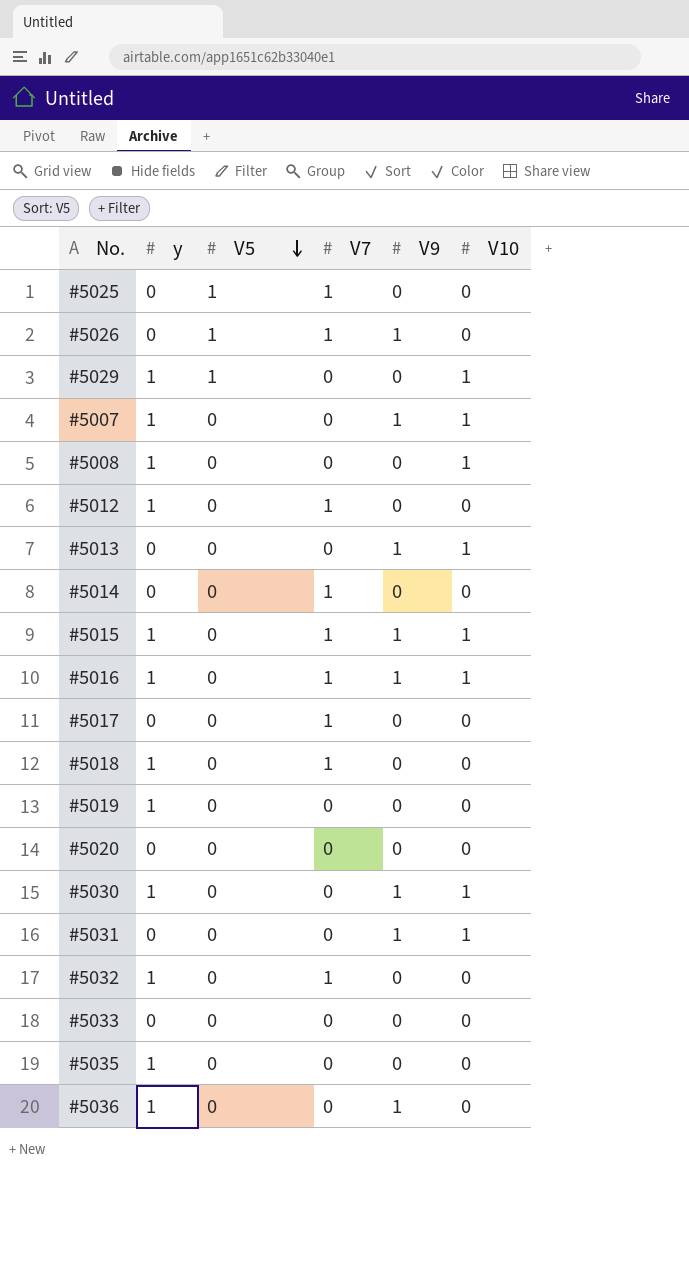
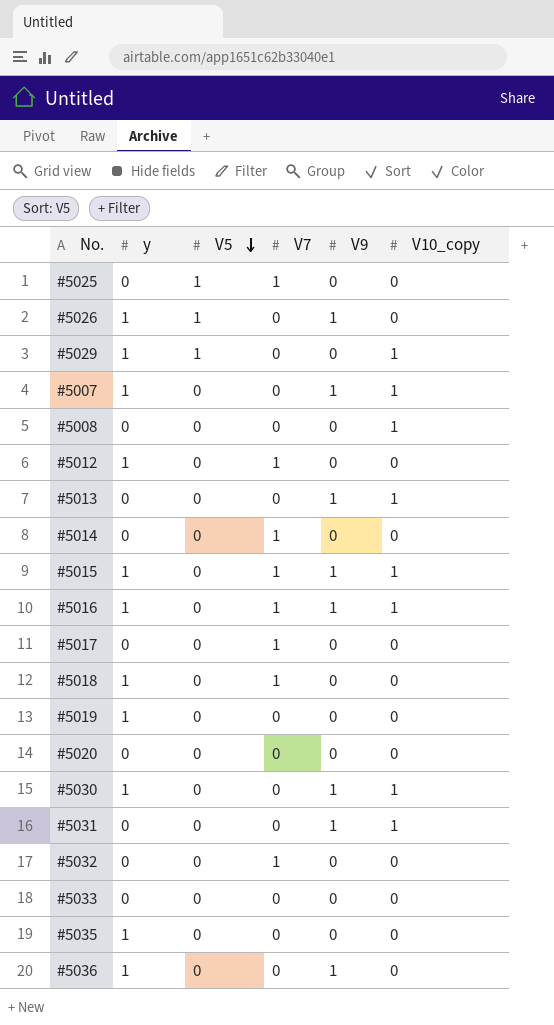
column name: V10 -> V10_copy
#5026 | y: 0 -> 1
#5026 | V7: 1 -> 0
#5008 | y: 1 -> 0
#5032 | y: 1 -> 0

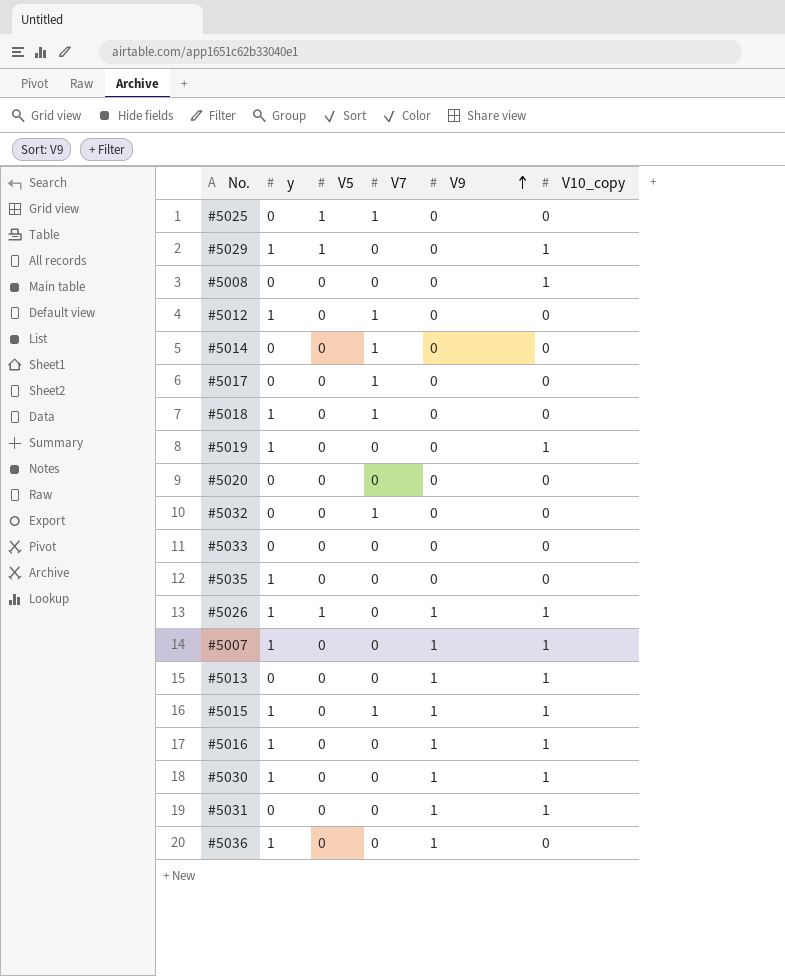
row order: V5 descending -> V9 ascending
#5019 | V10_copy: 0 -> 1
#5026 | V10_copy: 0 -> 1
#5016 | V7: 1 -> 0

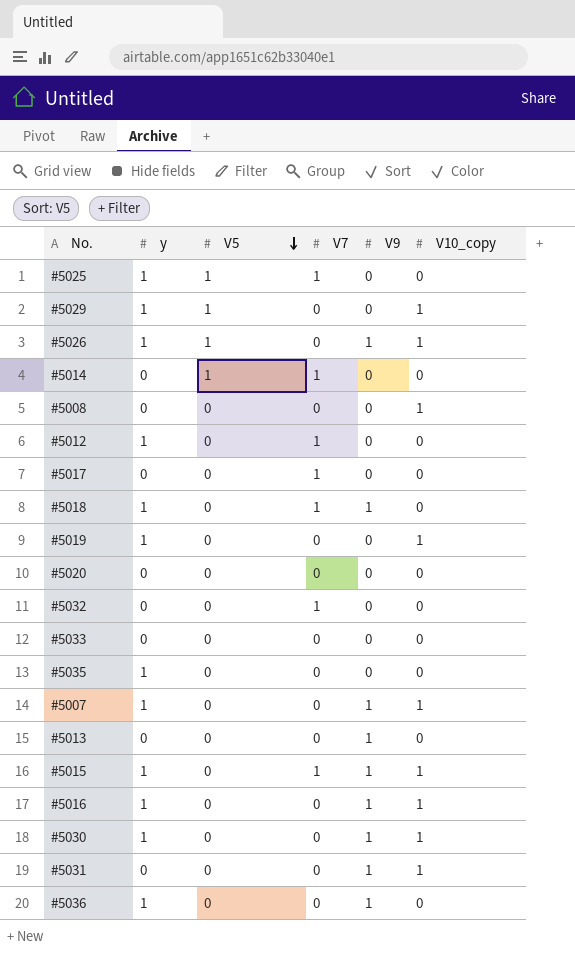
row order: V9 ascending -> V5 descending
#5025 | y: 0 -> 1
#5014 | V5: 0 -> 1
#5018 | V9: 0 -> 1
#5013 | V10_copy: 1 -> 0

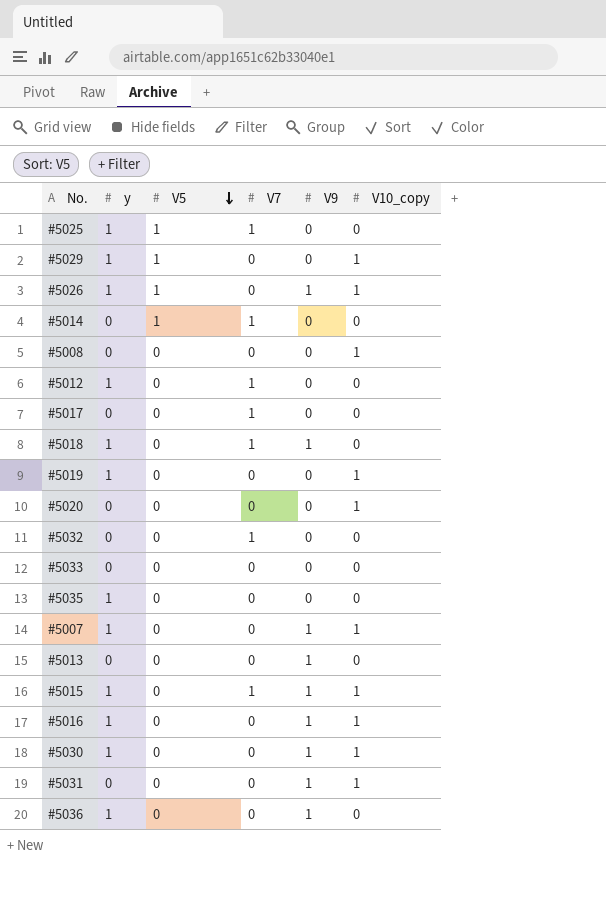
#5020 | V10_copy: 0 -> 1

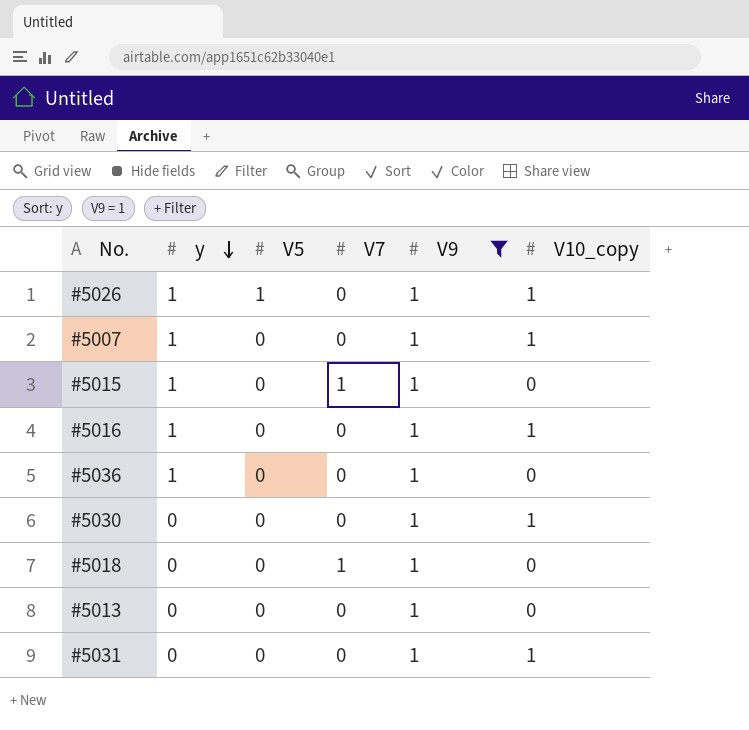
filter: none -> V9 = 1
row order: V5 descending -> y descending
#5015 | V10_copy: 1 -> 0
#5030 | y: 1 -> 0
#5018 | y: 1 -> 0

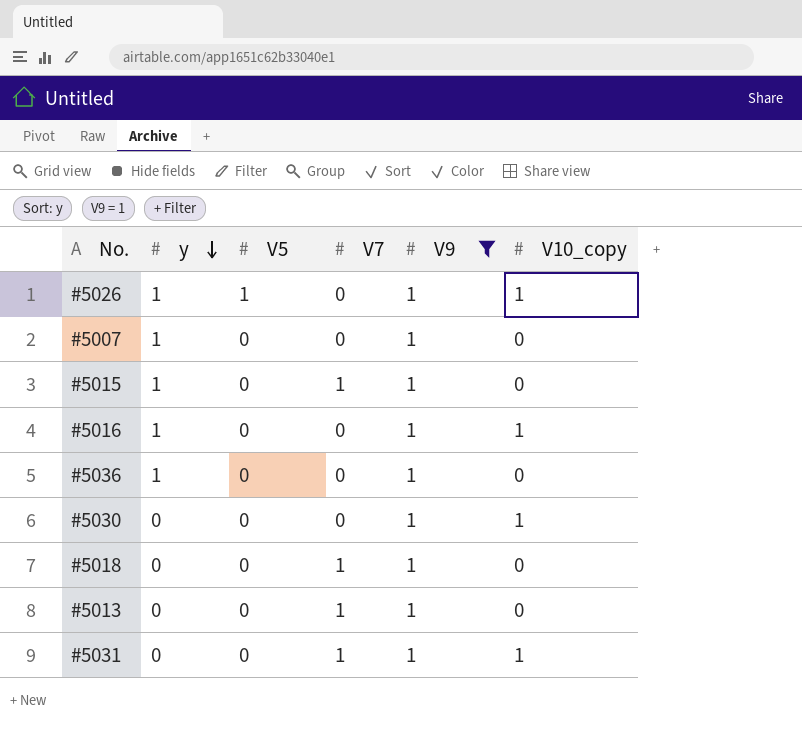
#5007 | V10_copy: 1 -> 0
#5013 | V7: 0 -> 1
#5031 | V7: 0 -> 1

